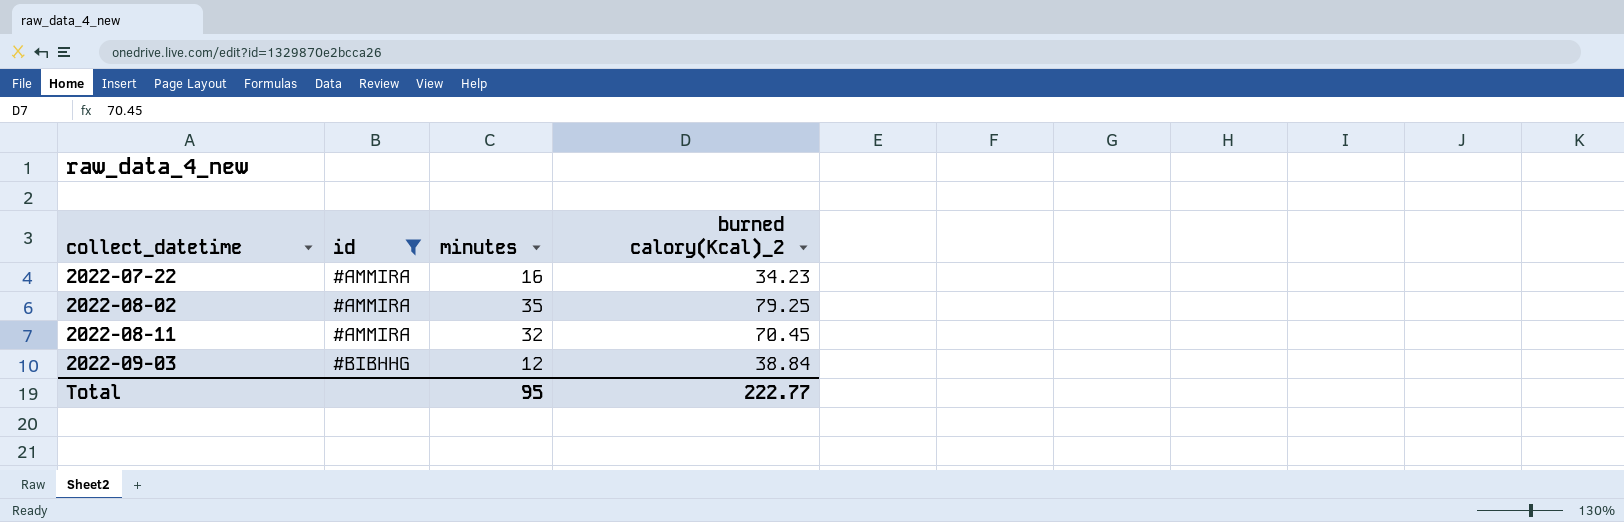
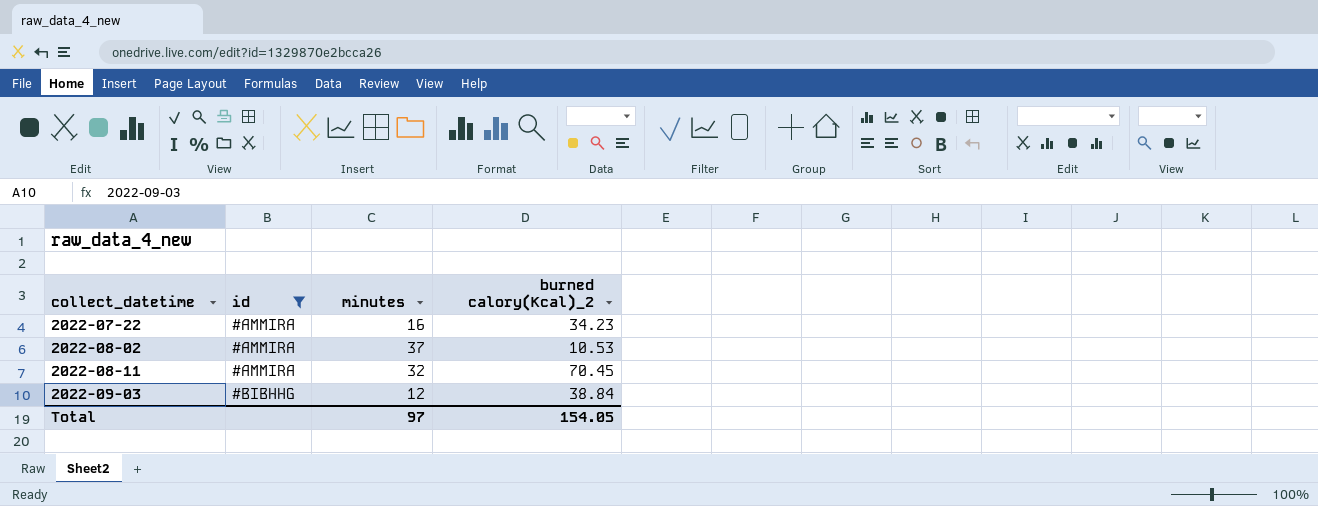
2022-08-02 | minutes: 35 -> 37
2022-08-02 | burned calory(Kcal)_2: 79.25 -> 10.53
Total | minutes: 95 -> 97
Total | burned calory(Kcal)_2: 222.77 -> 154.05

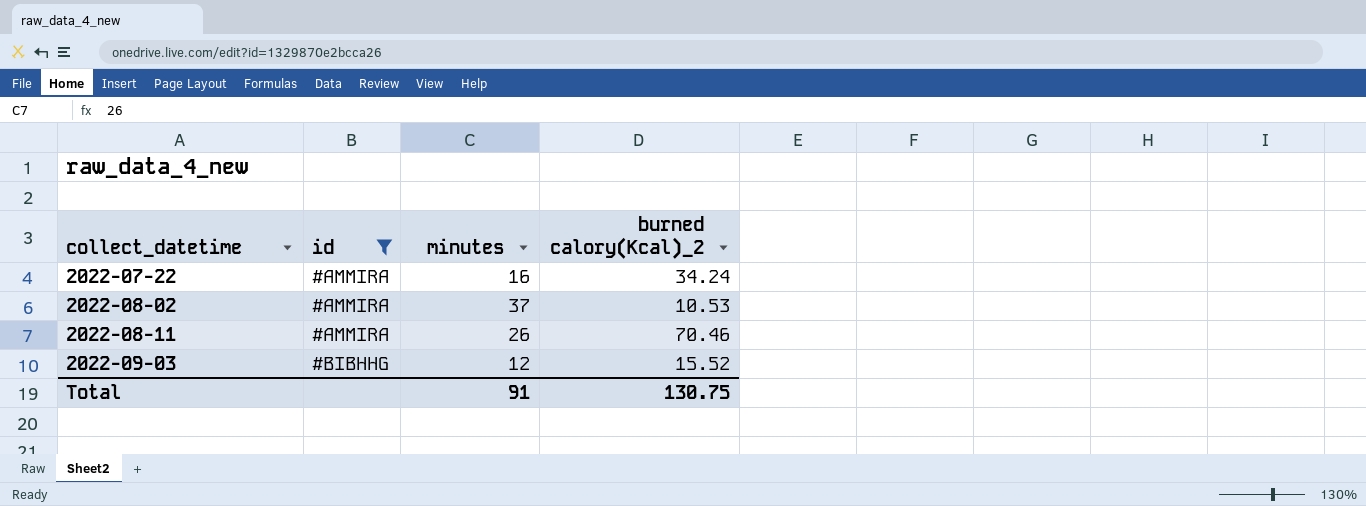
2022-07-22 | burned calory(Kcal)_2: 34.23 -> 34.24
2022-08-11 | minutes: 32 -> 26
2022-08-11 | burned calory(Kcal)_2: 70.45 -> 70.46
2022-09-03 | burned calory(Kcal)_2: 38.84 -> 15.52
Total | minutes: 97 -> 91
Total | burned calory(Kcal)_2: 154.05 -> 130.75

